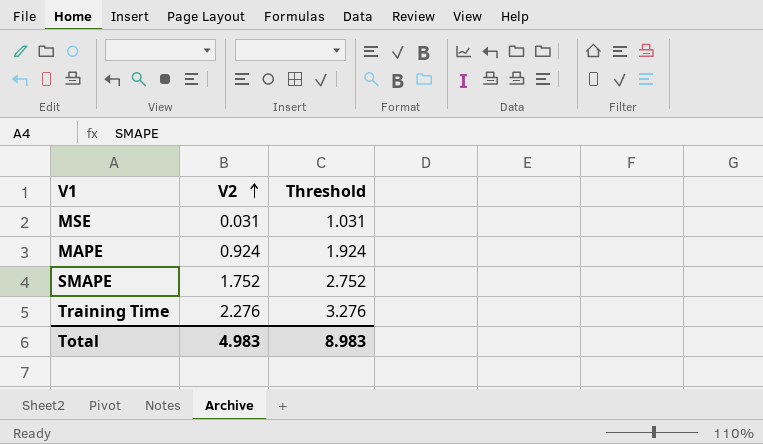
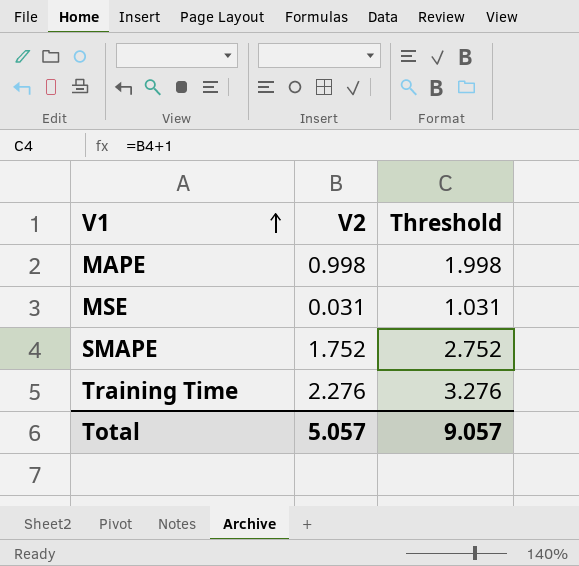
row order: V2 ascending -> V1 ascending
MAPE | V2: 0.924 -> 0.998
MAPE | Threshold: 1.924 -> 1.998
Total | V2: 4.983 -> 5.057
Total | Threshold: 8.983 -> 9.057

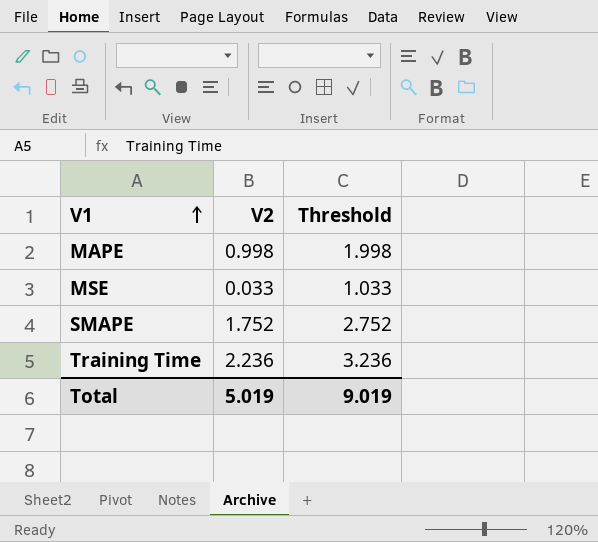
MSE | V2: 0.031 -> 0.033
MSE | Threshold: 1.031 -> 1.033
Training Time | V2: 2.276 -> 2.236
Training Time | Threshold: 3.276 -> 3.236
Total | V2: 5.057 -> 5.019
Total | Threshold: 9.057 -> 9.019

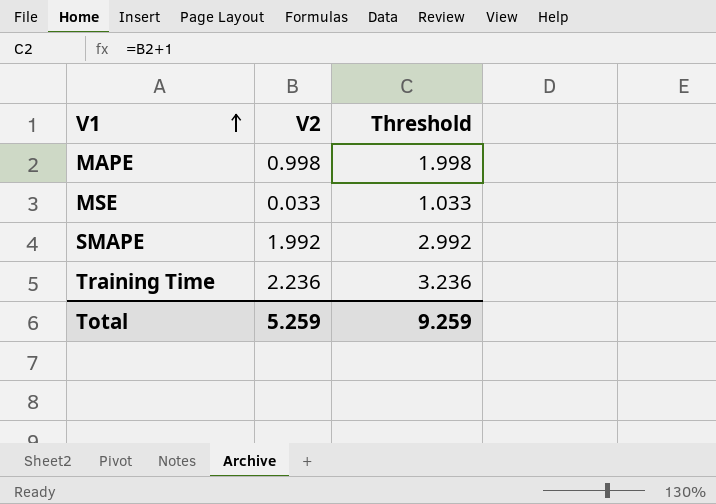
SMAPE | V2: 1.752 -> 1.992
SMAPE | Threshold: 2.752 -> 2.992
Total | V2: 5.019 -> 5.259
Total | Threshold: 9.019 -> 9.259

